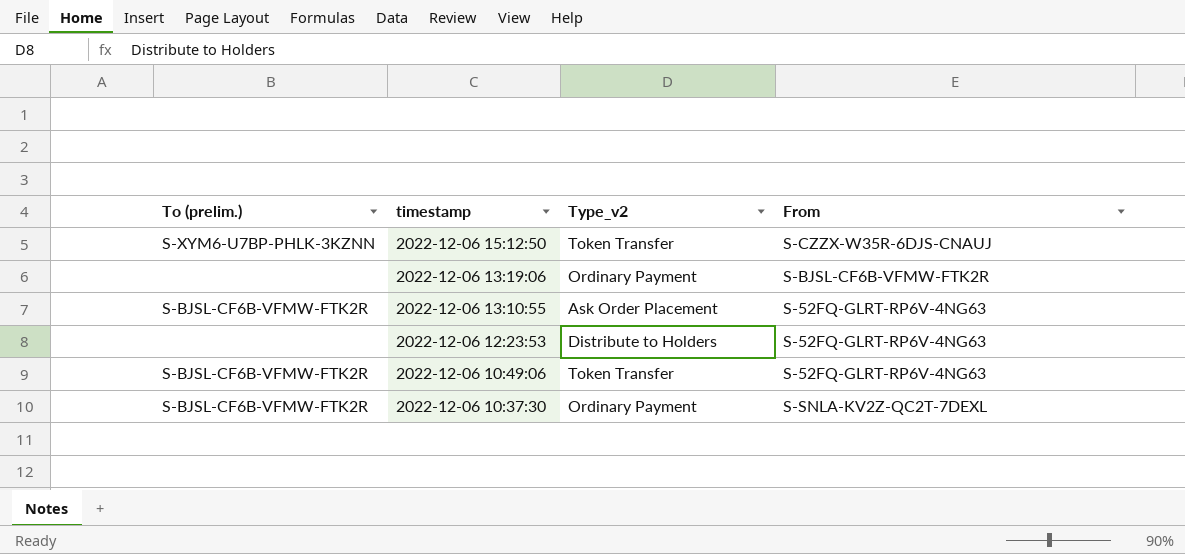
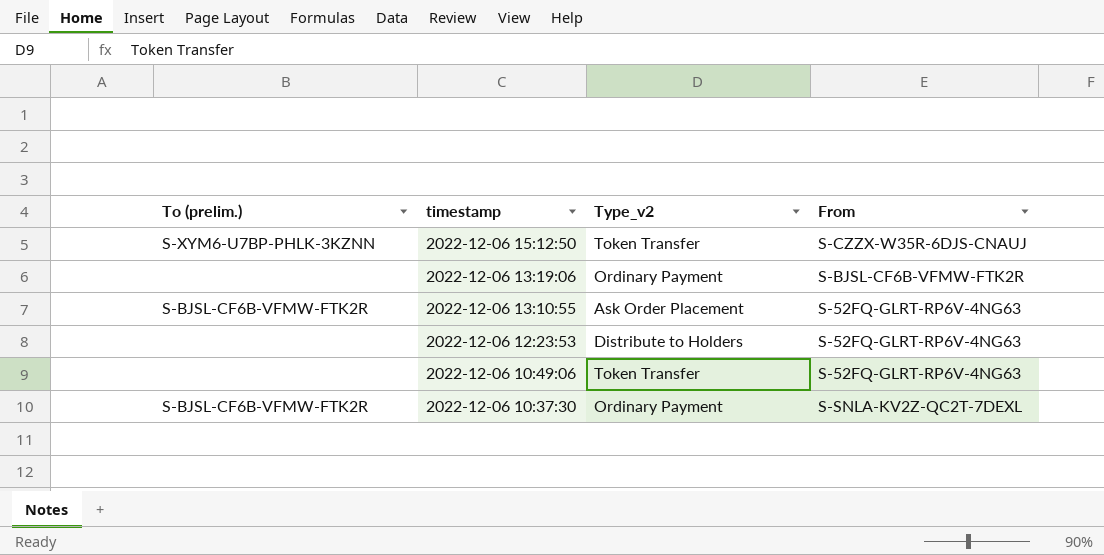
2022-12-06 10:49:06 | To (prelim.): S-BJSL-CF6B-VFMW-FTK2R -> none

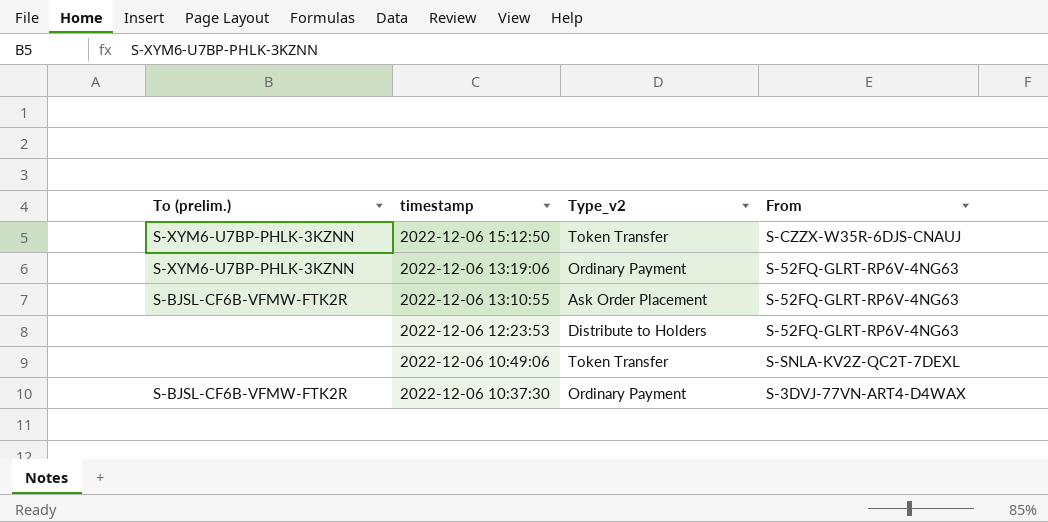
2022-12-06 13:19:06 | To (prelim.): none -> S-XYM6-U7BP-PHLK-3KZNN
2022-12-06 13:19:06 | From: S-BJSL-CF6B-VFMW-FTK2R -> S-52FQ-GLRT-RP6V-4NG63
2022-12-06 10:49:06 | From: S-52FQ-GLRT-RP6V-4NG63 -> S-SNLA-KV2Z-QC2T-7DEXL
2022-12-06 10:37:30 | From: S-SNLA-KV2Z-QC2T-7DEXL -> S-3DVJ-77VN-ART4-D4WAX

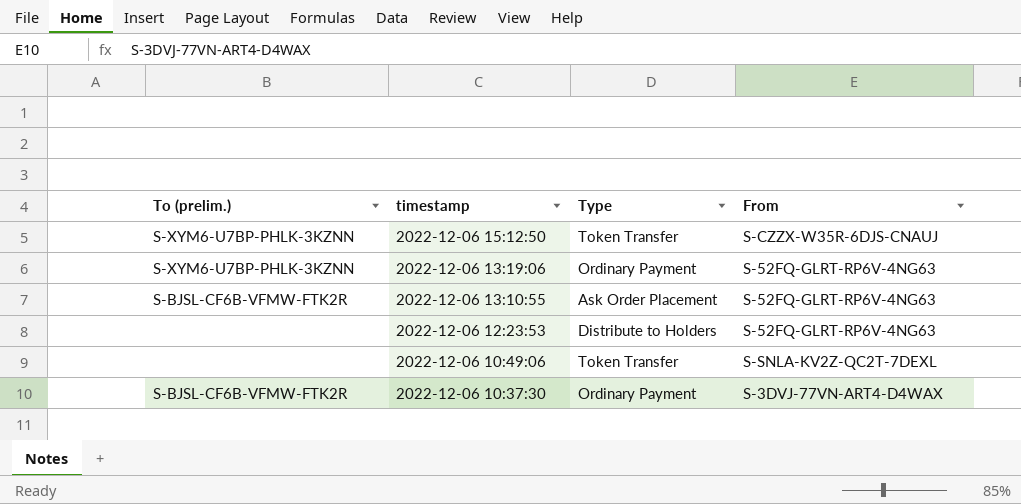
column name: Type_v2 -> Type

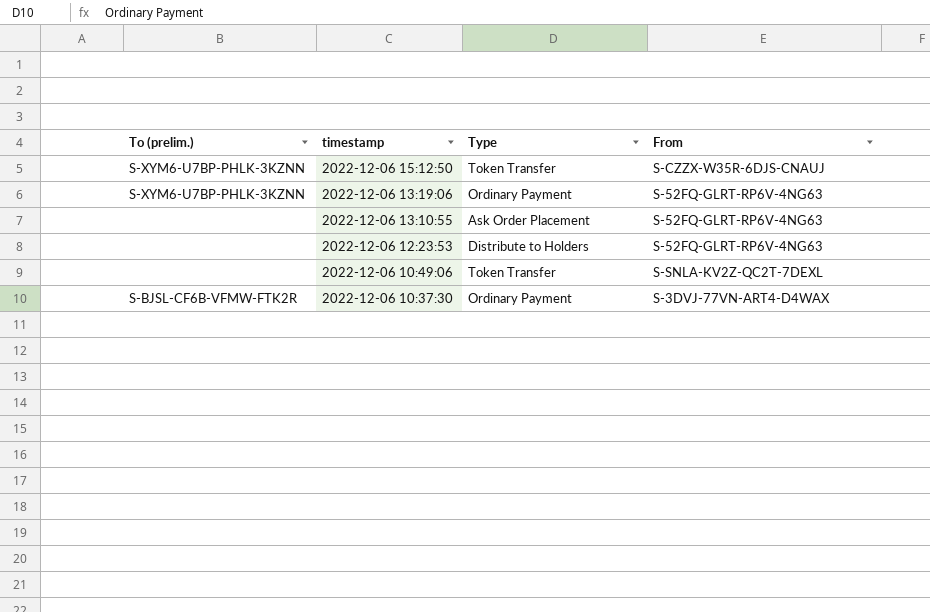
2022-12-06 13:10:55 | To (prelim.): S-BJSL-CF6B-VFMW-FTK2R -> none

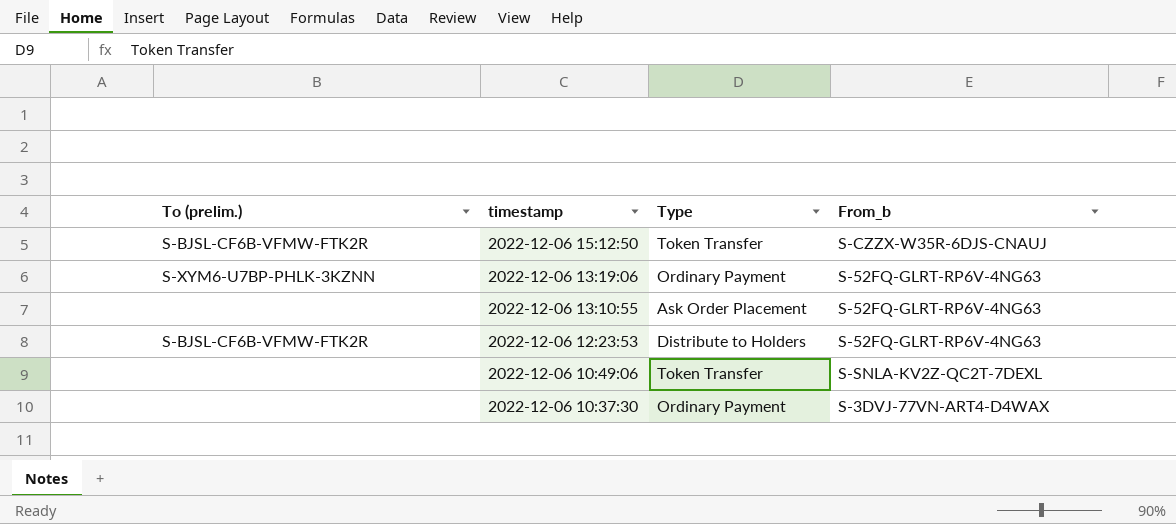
column name: From -> From_b
2022-12-06 15:12:50 | To (prelim.): S-XYM6-U7BP-PHLK-3KZNN -> S-BJSL-CF6B-VFMW-FTK2R
2022-12-06 12:23:53 | To (prelim.): none -> S-BJSL-CF6B-VFMW-FTK2R
2022-12-06 10:37:30 | To (prelim.): S-BJSL-CF6B-VFMW-FTK2R -> none

